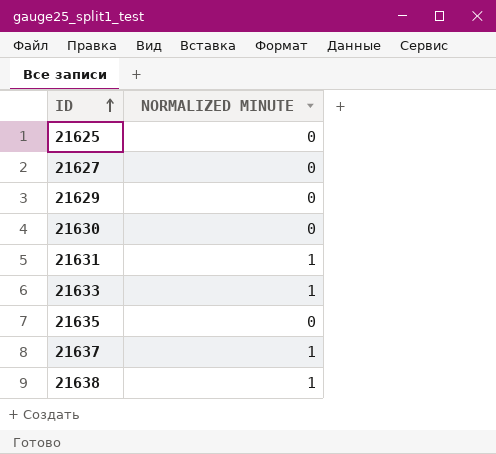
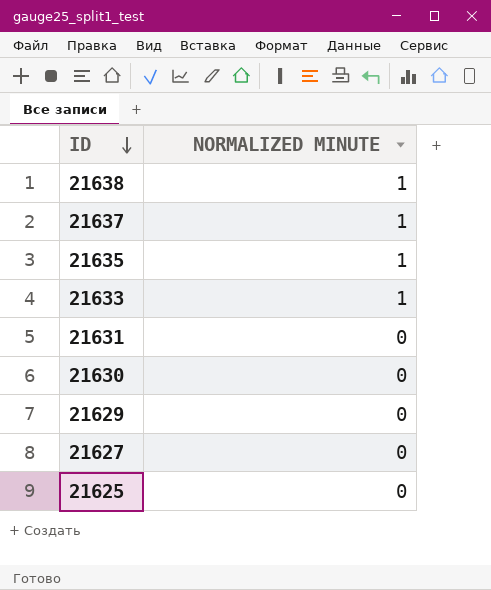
row order: ID ascending -> ID descending
21635 | NORMALIZED MINUTE: 0 -> 1
21631 | NORMALIZED MINUTE: 1 -> 0

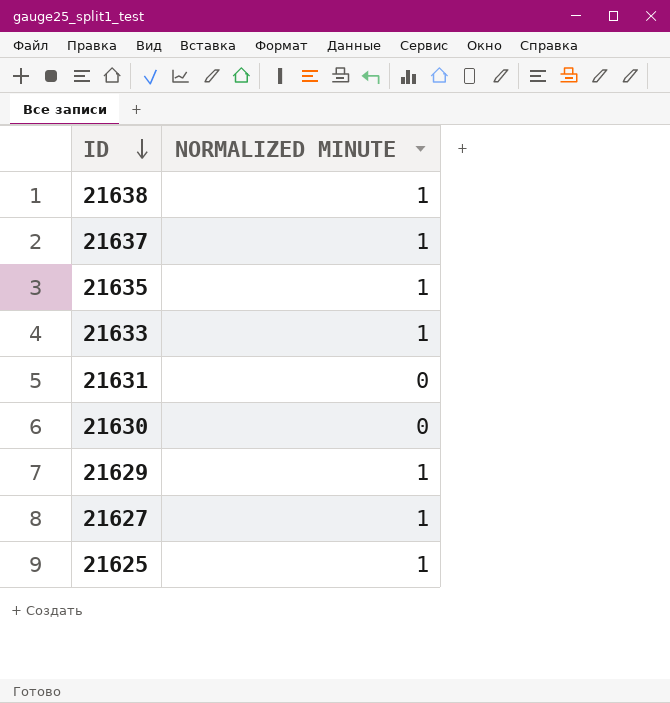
21629 | NORMALIZED MINUTE: 0 -> 1
21627 | NORMALIZED MINUTE: 0 -> 1
21625 | NORMALIZED MINUTE: 0 -> 1

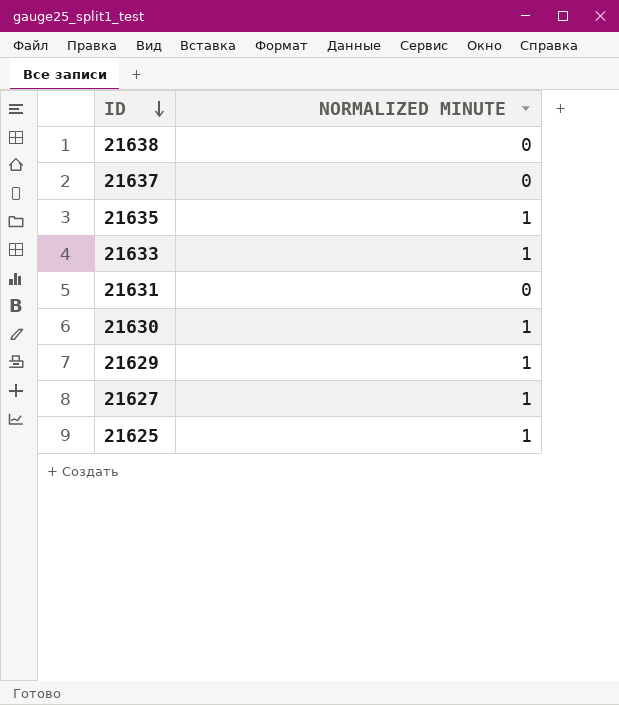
21638 | NORMALIZED MINUTE: 1 -> 0
21637 | NORMALIZED MINUTE: 1 -> 0
21630 | NORMALIZED MINUTE: 0 -> 1

